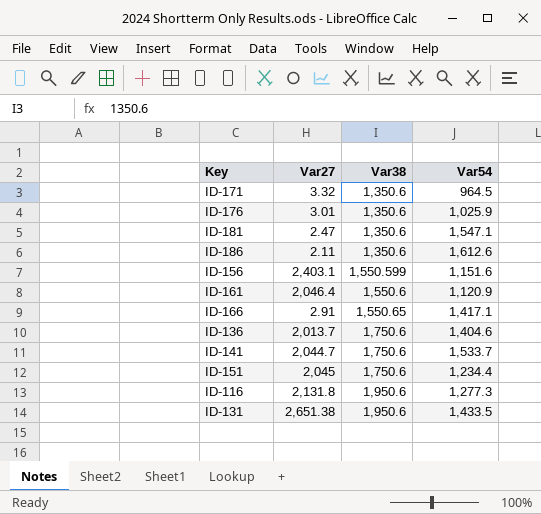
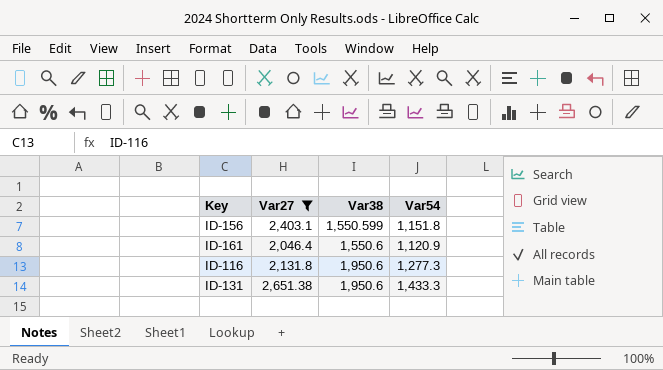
filter: none -> Var27 >= 2,046.4
ID-156 | Var54: 1,151.6 -> 1,151.8
ID-131 | Var54: 1,433.5 -> 1,433.3

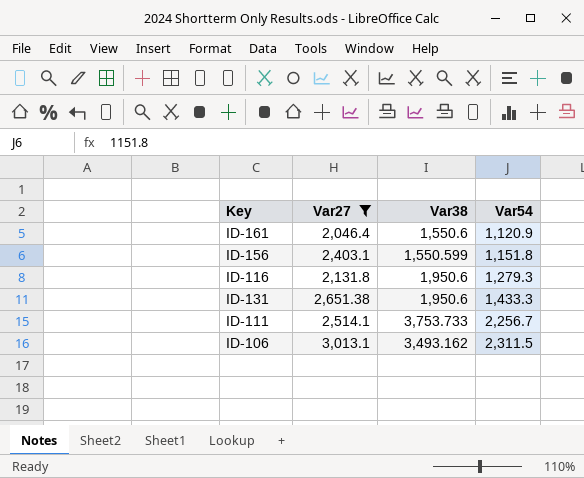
row order: Var38 ascending -> Var54 ascending
ID-116 | Var54: 1,277.3 -> 1,279.3
row ID-111: none -> 2,514.1 | 3,753.733 | 2,256.7
row ID-106: none -> 3,013.1 | 3,493.162 | 2,311.5

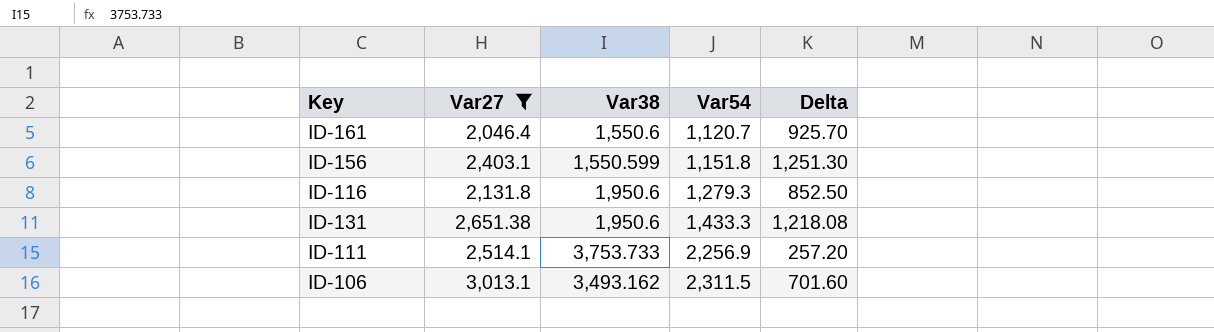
column Delta | formula: none -> [Var27] - [Var54]
ID-161 | Var54: 1,120.9 -> 1,120.7
ID-111 | Var54: 2,256.7 -> 2,256.9

